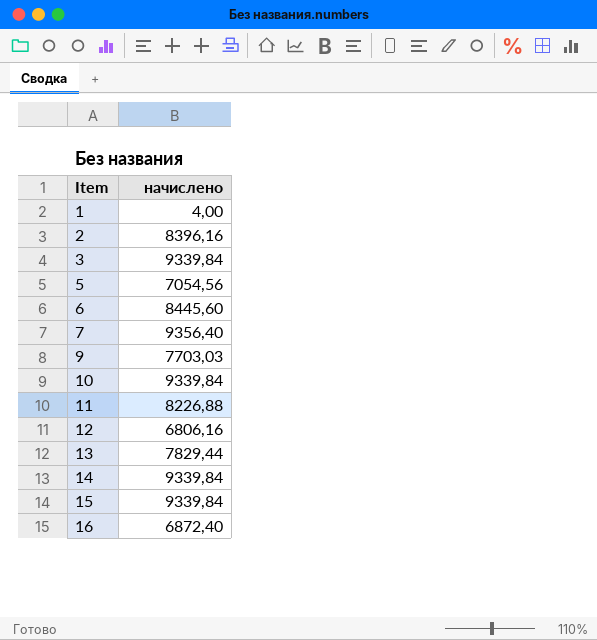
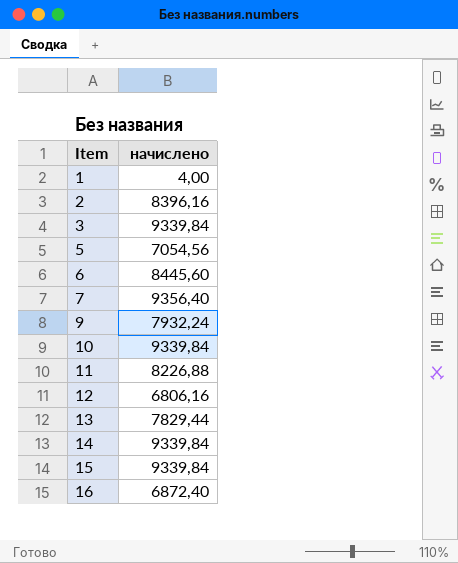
9 | начислено: 7703,03 -> 7932,24

